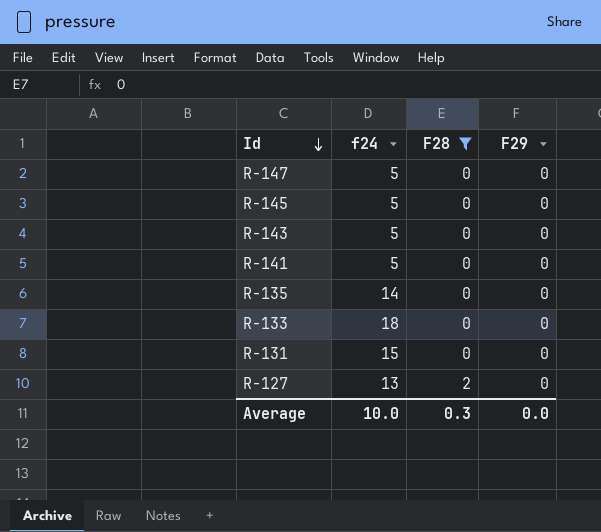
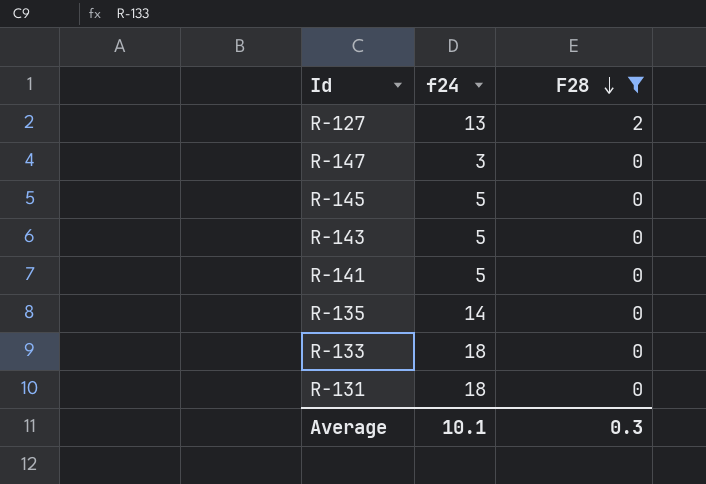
row order: Id descending -> F28 descending
column F29 | position: 4 -> none
R-147 | f24: 5 -> 3
R-131 | f24: 15 -> 18
Average | f24: 10.0 -> 10.1

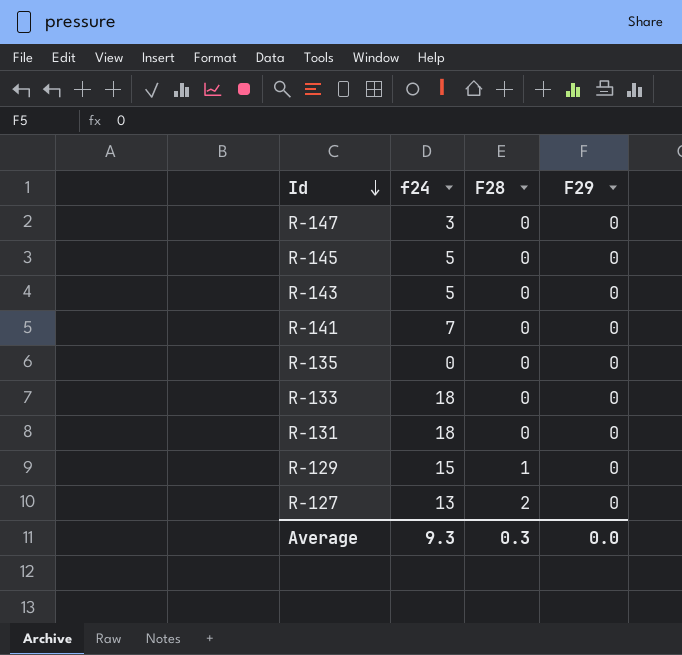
filter: F28 != 1 -> none
row order: F28 descending -> Id descending
column F29 | position: none -> 4
R-141 | f24: 5 -> 7
R-135 | f24: 14 -> 0
Average | f24: 10.1 -> 9.3

